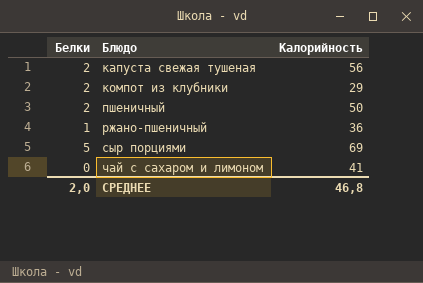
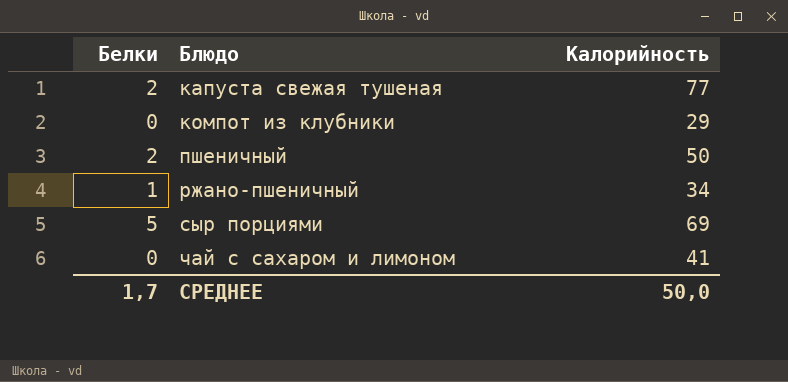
капуста свежая тушеная | Калорийность: 56 -> 77
компот из клубники | Белки: 2 -> 0
ржано-пшеничный | Калорийность: 36 -> 34
СРЕДНЕЕ | Белки: 2,0 -> 1,7
СРЕДНЕЕ | Калорийность: 46,8 -> 50,0

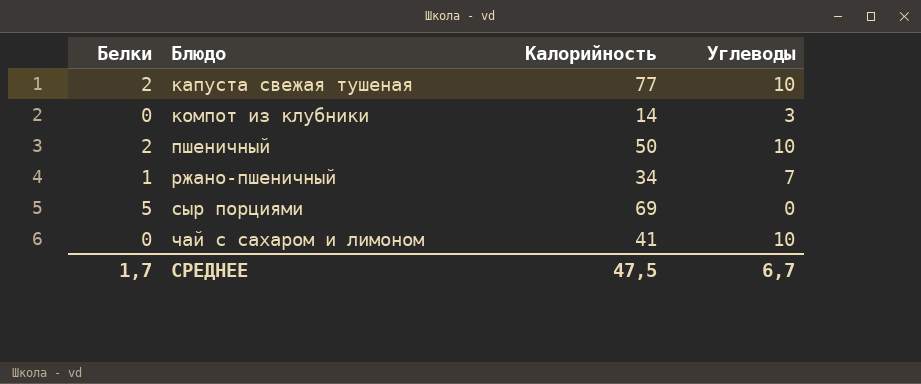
column Углеводы | position: none -> 4
компот из клубники | Калорийность: 29 -> 14
СРЕДНЕЕ | Калорийность: 50,0 -> 47,5

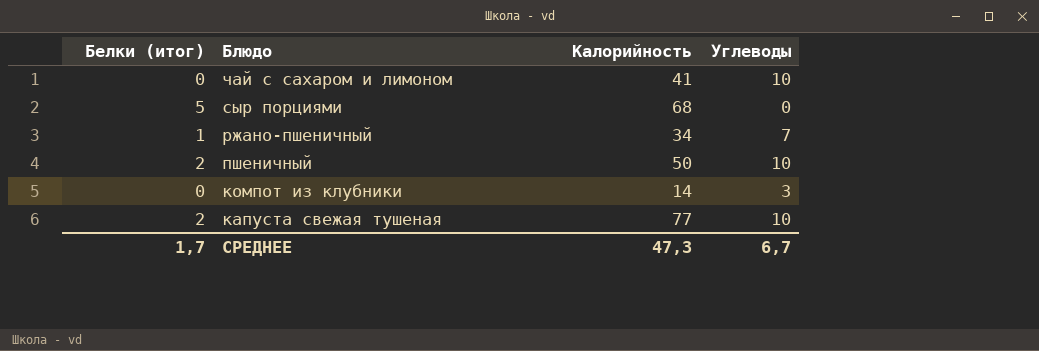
row order: Блюдо ascending -> Блюдо descending
column name: Белки -> Белки (итог)
сыр порциями | Калорийность: 69 -> 68
СРЕДНЕЕ | Калорийность: 47,5 -> 47,3

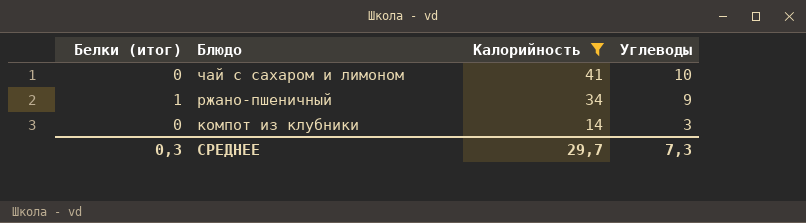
filter: none -> Калорийность <= 41
ржано-пшеничный | Углеводы: 7 -> 9
СРЕДНЕЕ | Белки (итог): 1,7 -> 0,3
СРЕДНЕЕ | Калорийность: 47,3 -> 29,7
СРЕДНЕЕ | Углеводы: 6,7 -> 7,3

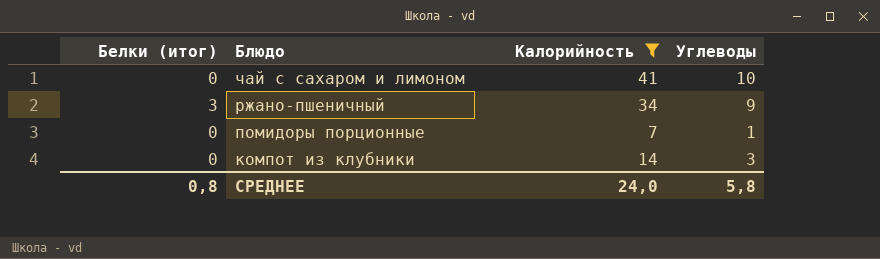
ржано-пшеничный | Белки (итог): 1 -> 3
row помидоры порционные: none -> 0 | 7 | 1
СРЕДНЕЕ | Белки (итог): 0,3 -> 0,8
СРЕДНЕЕ | Калорийность: 29,7 -> 24,0
СРЕДНЕЕ | Углеводы: 7,3 -> 5,8

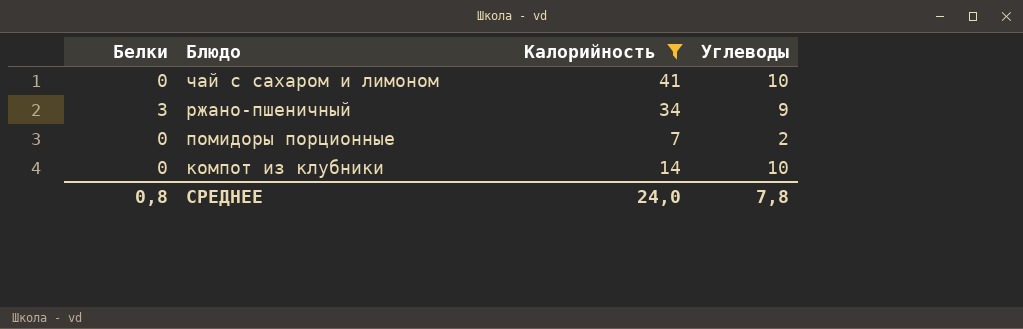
column name: Белки (итог) -> Белки
помидоры порционные | Углеводы: 1 -> 2
компот из клубники | Углеводы: 3 -> 10
СРЕДНЕЕ | Углеводы: 5,8 -> 7,8

